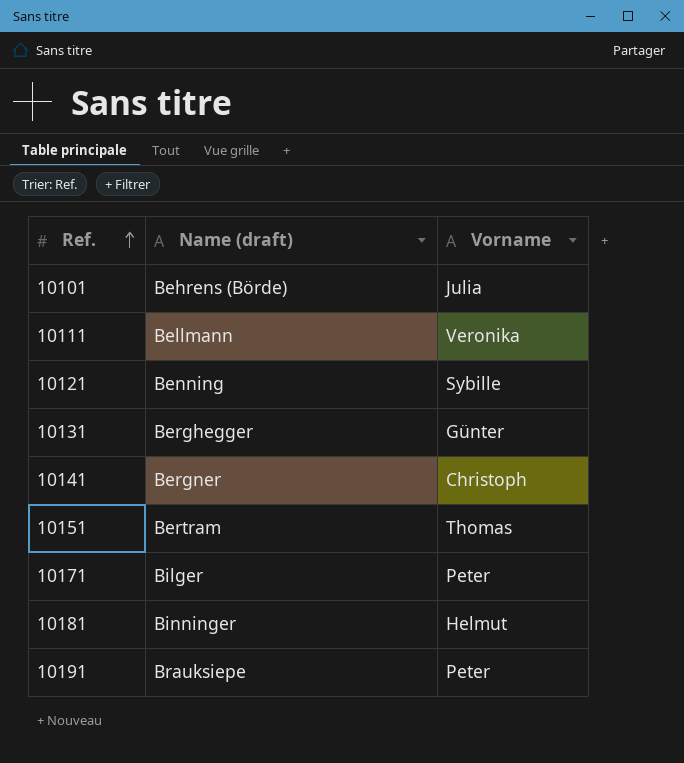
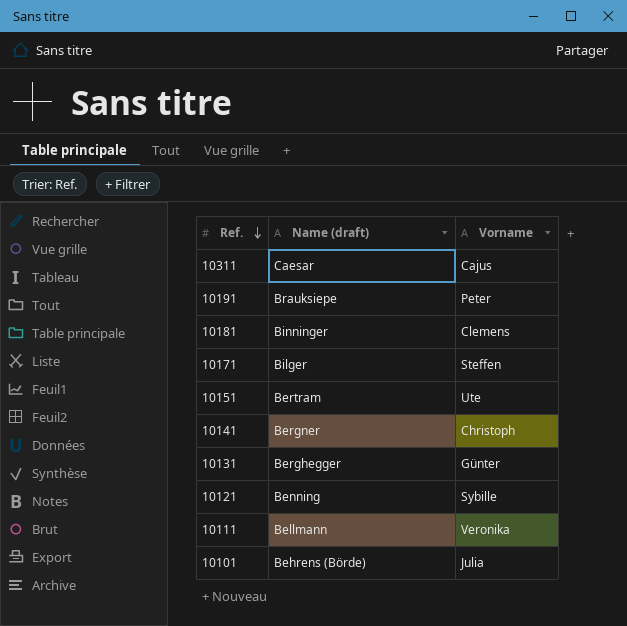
row order: Ref. ascending -> Ref. descending
row 10311: none -> Caesar | Cajus
10181 | Vorname: Helmut -> Clemens
10171 | Vorname: Peter -> Steffen
10151 | Vorname: Thomas -> Ute

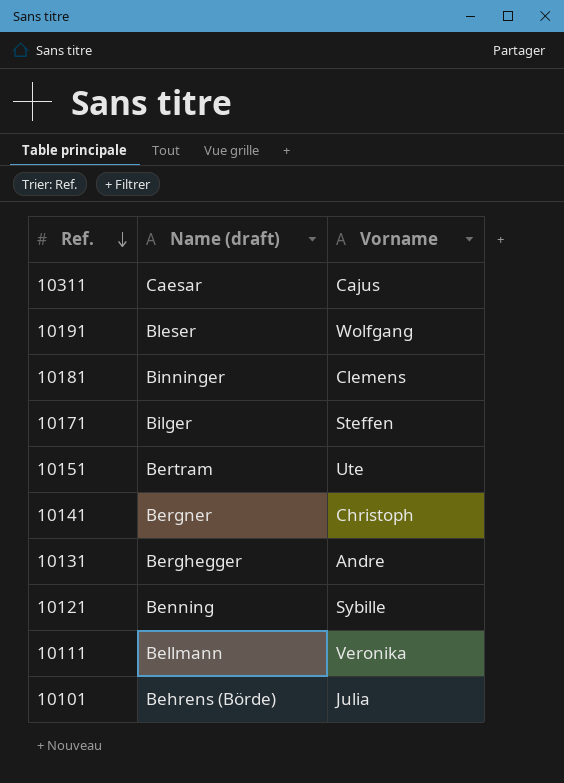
10191 | Name (draft): Brauksiepe -> Bleser
10191 | Vorname: Peter -> Wolfgang
10131 | Vorname: Günter -> Andre

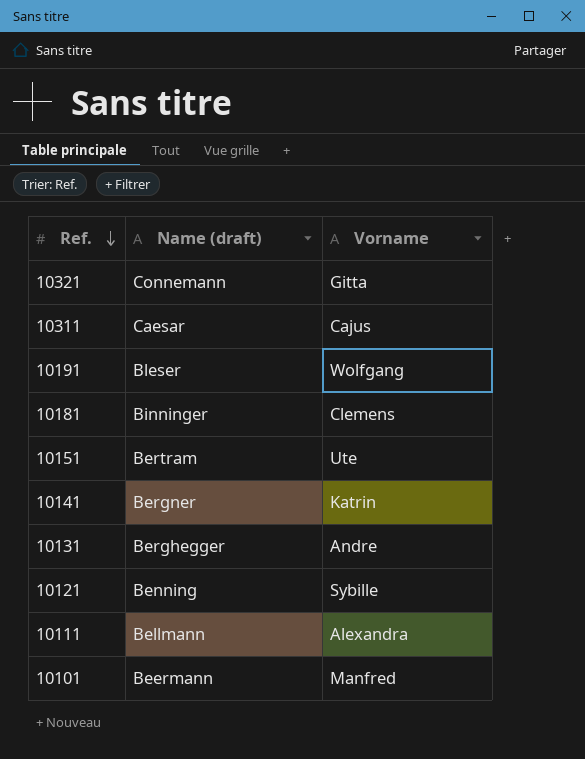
row 10171: Bilger | Steffen -> none
row 10321: none -> Connemann | Gitta
10141 | Vorname: Christoph -> Katrin
10111 | Vorname: Veronika -> Alexandra
10101 | Name (draft): Behrens (Börde) -> Beermann
10101 | Vorname: Julia -> Manfred

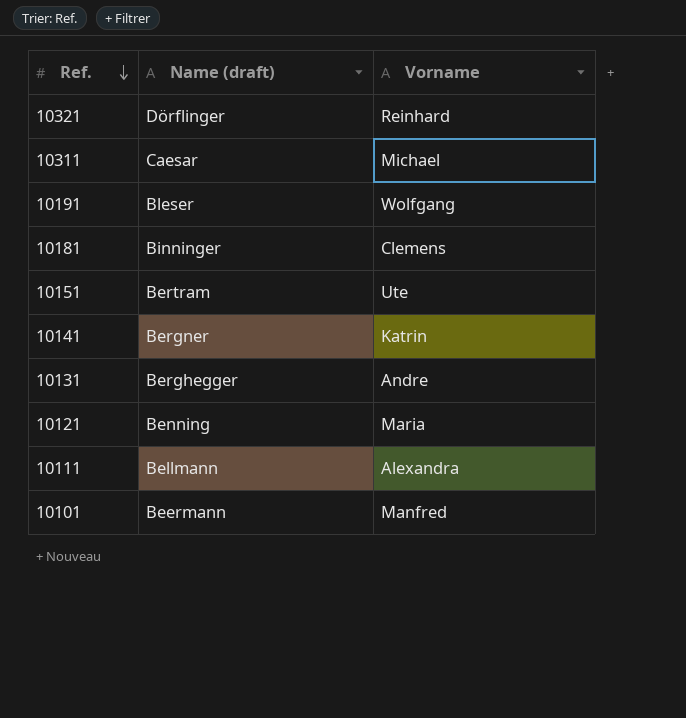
10321 | Name (draft): Connemann -> Dörflinger
10321 | Vorname: Gitta -> Reinhard
10311 | Vorname: Cajus -> Michael
10121 | Vorname: Sybille -> Maria

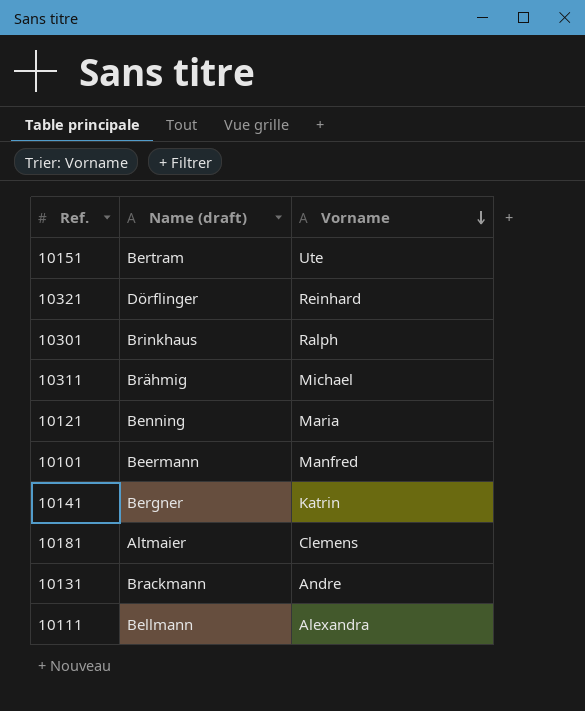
row order: Ref. descending -> Vorname descending
row 10191: Bleser | Wolfgang -> none
row 10301: none -> Brinkhaus | Ralph
10311 | Name (draft): Caesar -> Brähmig
10181 | Name (draft): Binninger -> Altmaier
10131 | Name (draft): Berghegger -> Brackmann

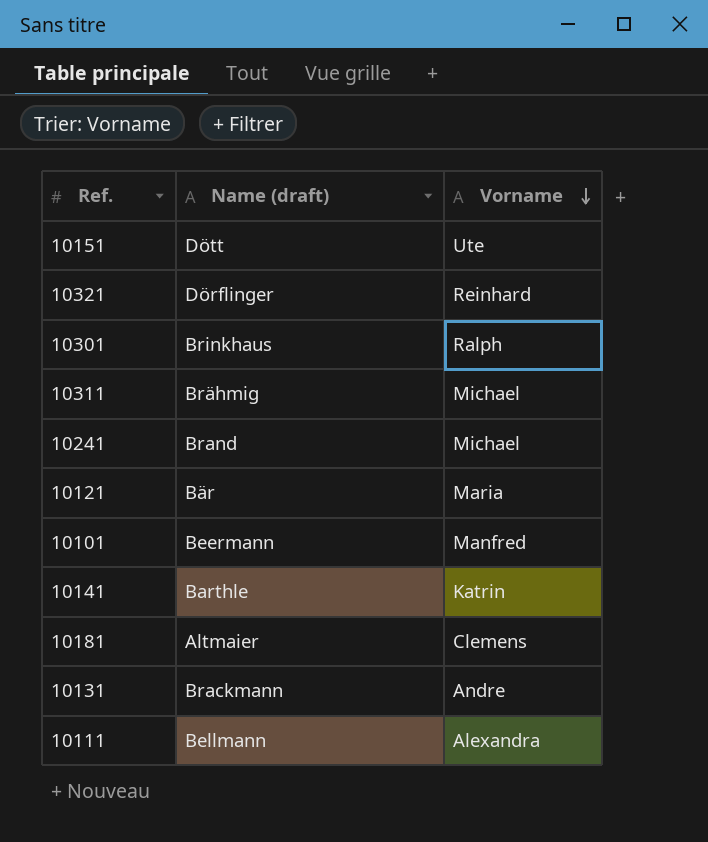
10151 | Name (draft): Bertram -> Dött
row 10241: none -> Brand | Michael
10121 | Name (draft): Benning -> Bär
10141 | Name (draft): Bergner -> Barthle

